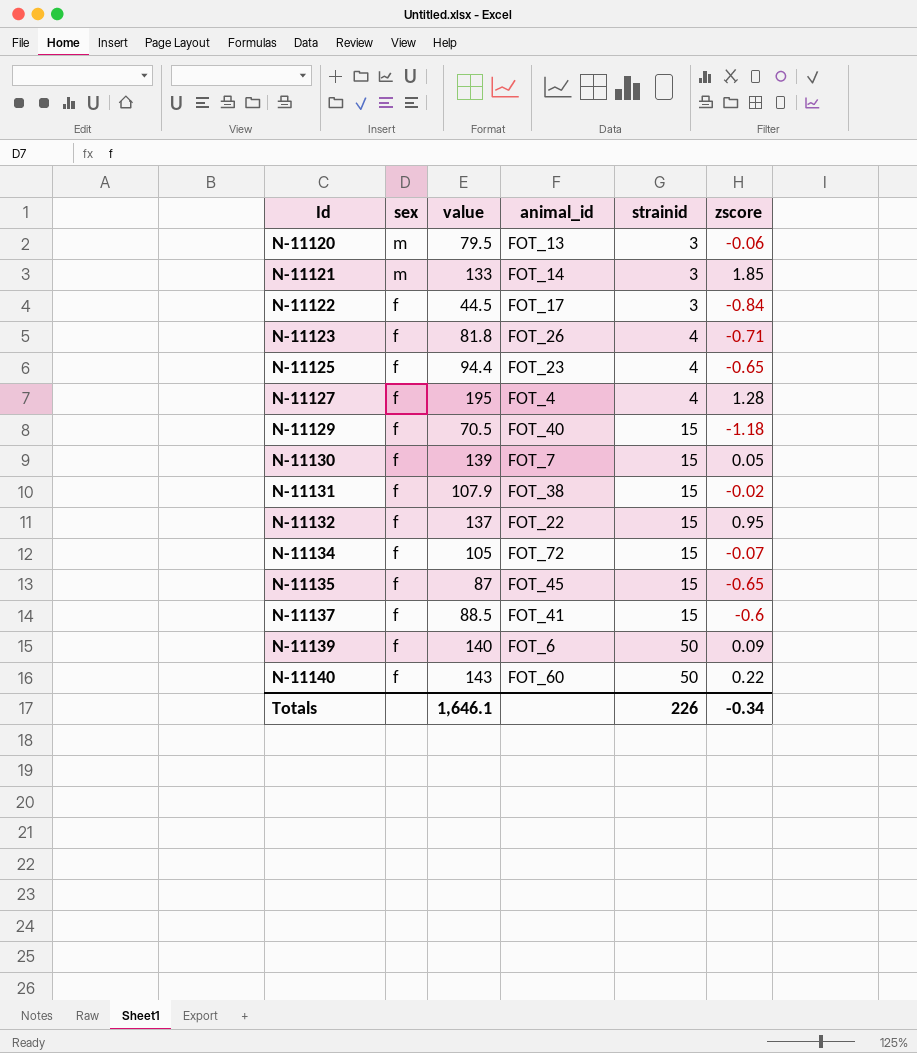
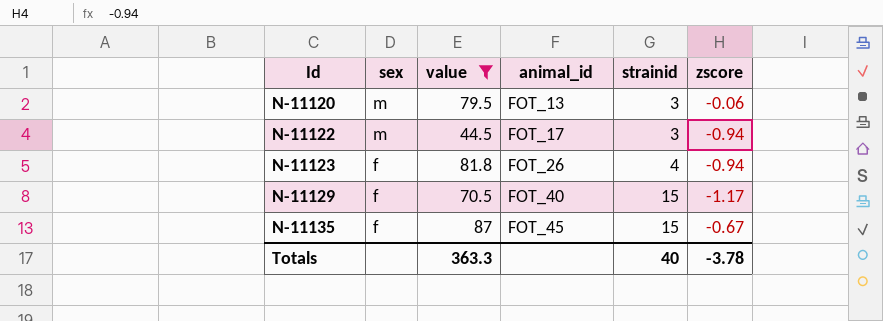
filter: none -> value <= 87
N-11122 | sex: f -> m
N-11122 | zscore: -0.84 -> -0.94
N-11123 | zscore: -0.71 -> -0.94
N-11129 | zscore: -1.18 -> -1.17
N-11135 | zscore: -0.65 -> -0.67
Totals | value: 1,646.1 -> 363.3
Totals | strainid: 226 -> 40
Totals | zscore: -0.34 -> -3.78

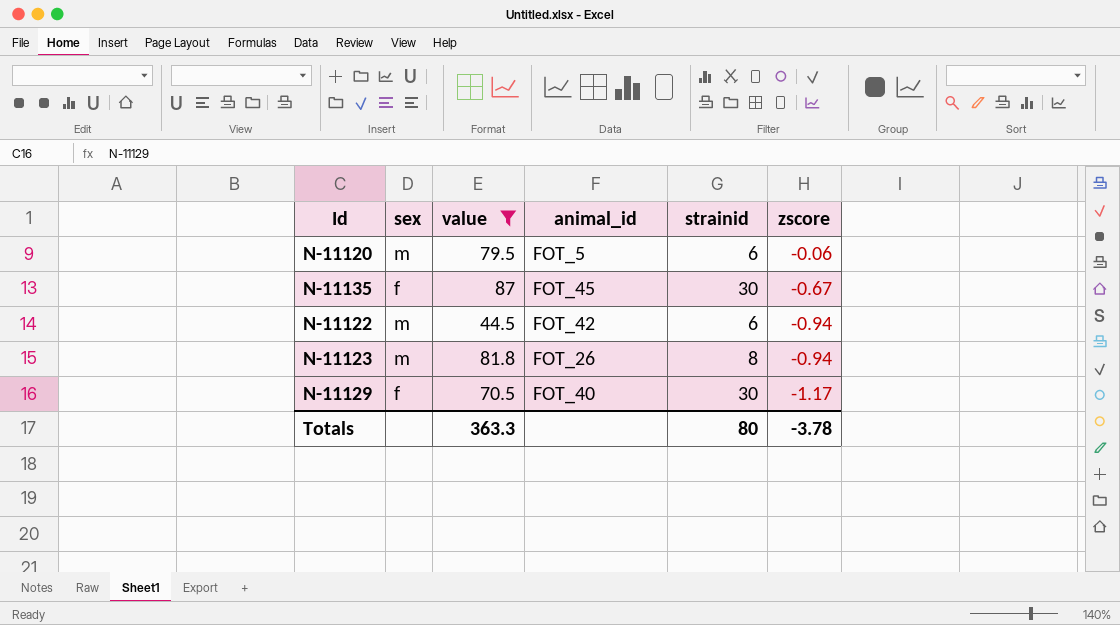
row order: Id ascending -> zscore descending
N-11120 | animal_id: FOT_13 -> FOT_5
N-11120 | strainid: 3 -> 6
N-11135 | strainid: 15 -> 30
N-11122 | animal_id: FOT_17 -> FOT_42
N-11122 | strainid: 3 -> 6
N-11123 | sex: f -> m
N-11123 | strainid: 4 -> 8
N-11129 | strainid: 15 -> 30
Totals | strainid: 40 -> 80

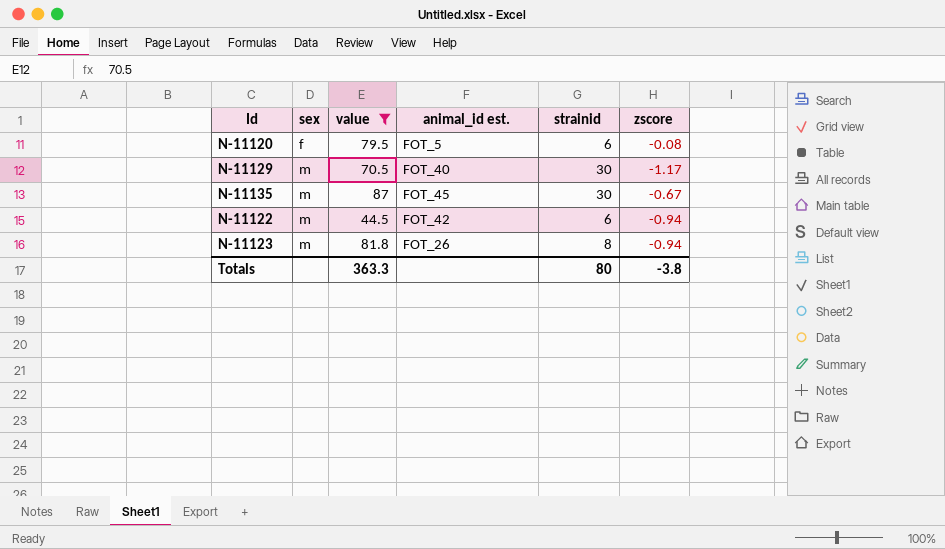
row order: zscore descending -> sex ascending
column name: animal_id -> animal_id est.
N-11120 | sex: m -> f
N-11120 | zscore: -0.06 -> -0.08
N-11129 | sex: f -> m
N-11135 | sex: f -> m
Totals | zscore: -3.78 -> -3.8

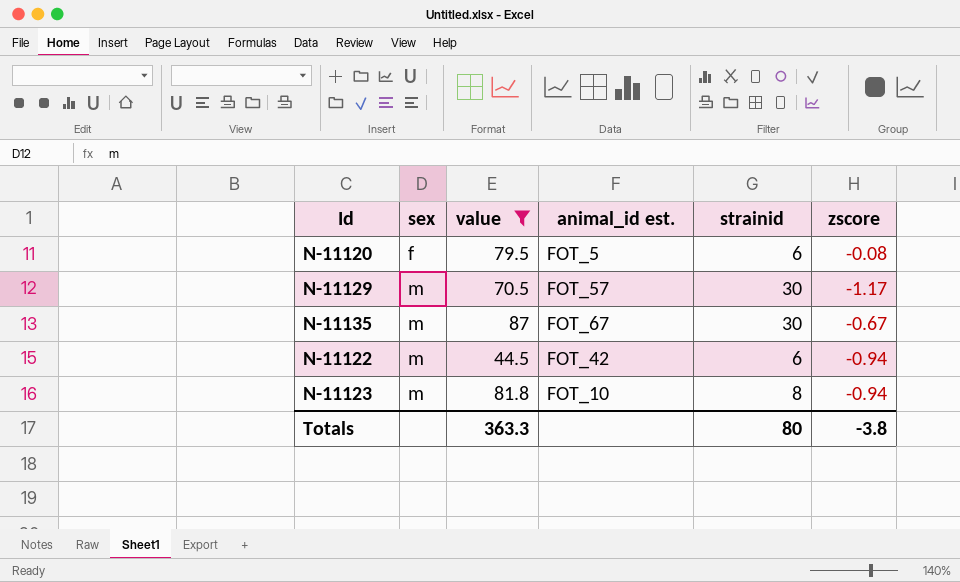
N-11129 | animal_id est.: FOT_40 -> FOT_57
N-11135 | animal_id est.: FOT_45 -> FOT_67
N-11123 | animal_id est.: FOT_26 -> FOT_10

